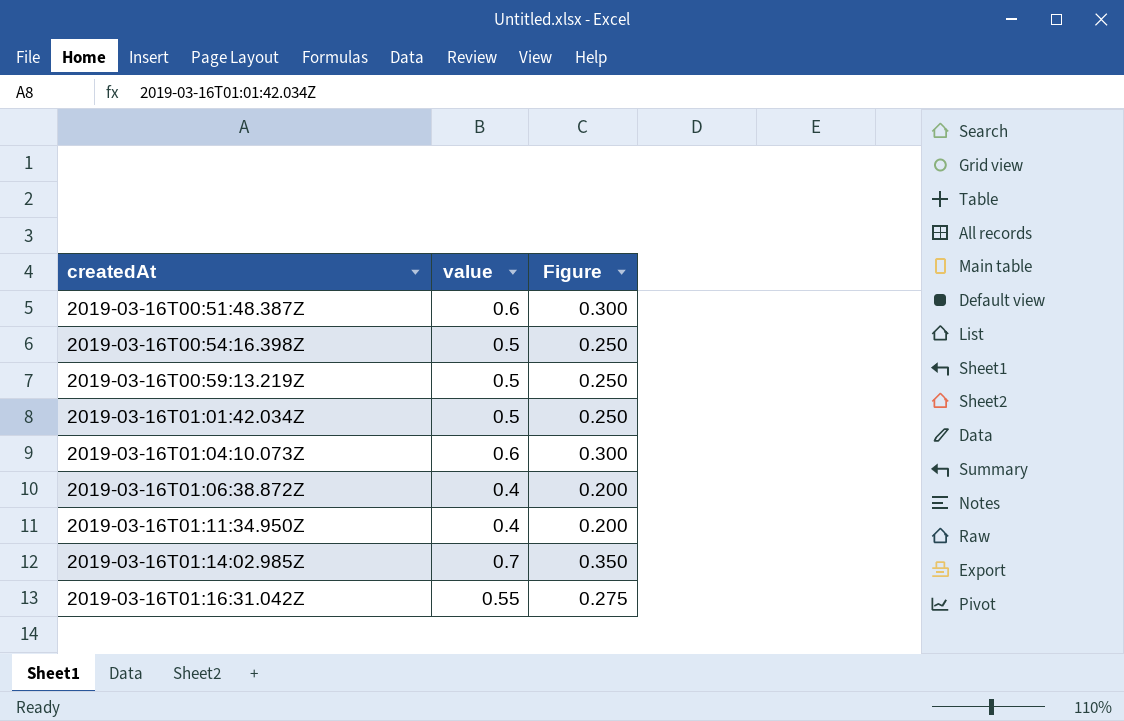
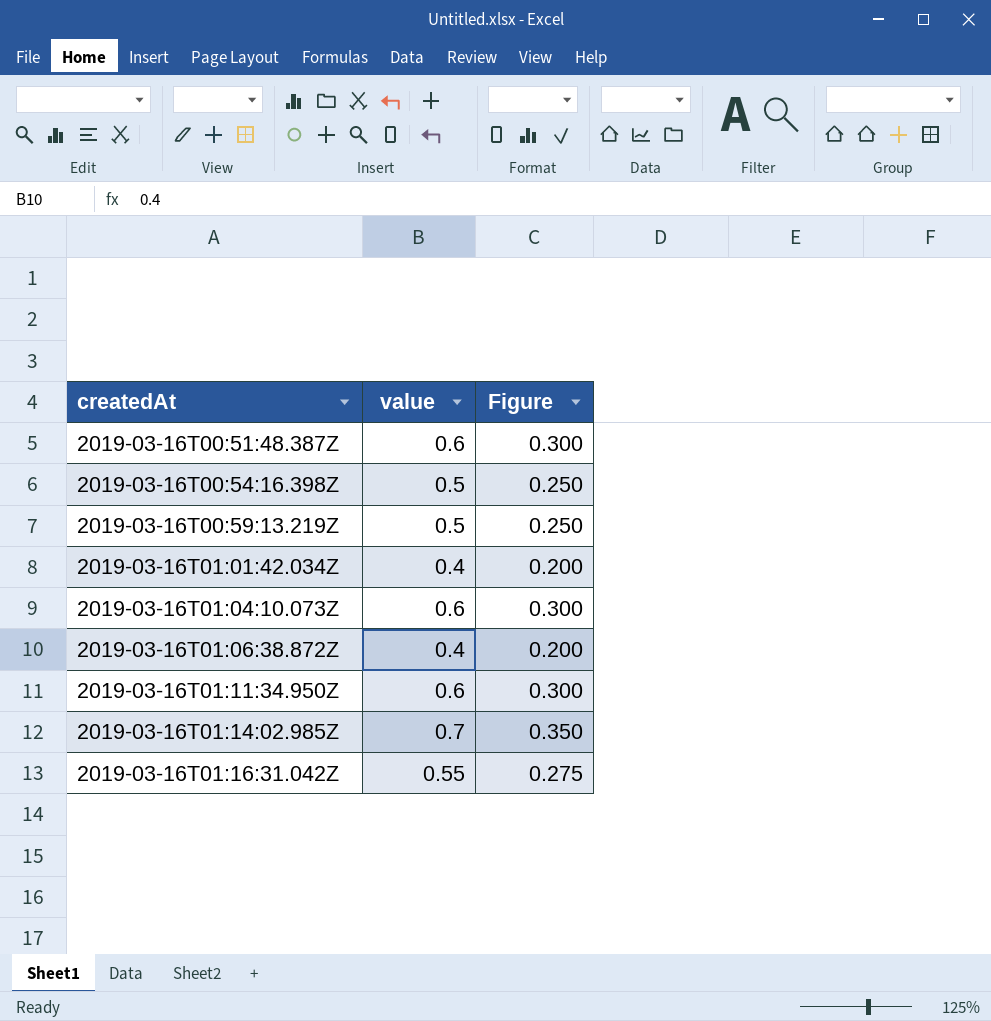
2019-03-16T01:01:42.034Z | value: 0.5 -> 0.4
2019-03-16T01:01:42.034Z | Figure: 0.250 -> 0.200
2019-03-16T01:11:34.950Z | value: 0.4 -> 0.6
2019-03-16T01:11:34.950Z | Figure: 0.200 -> 0.300

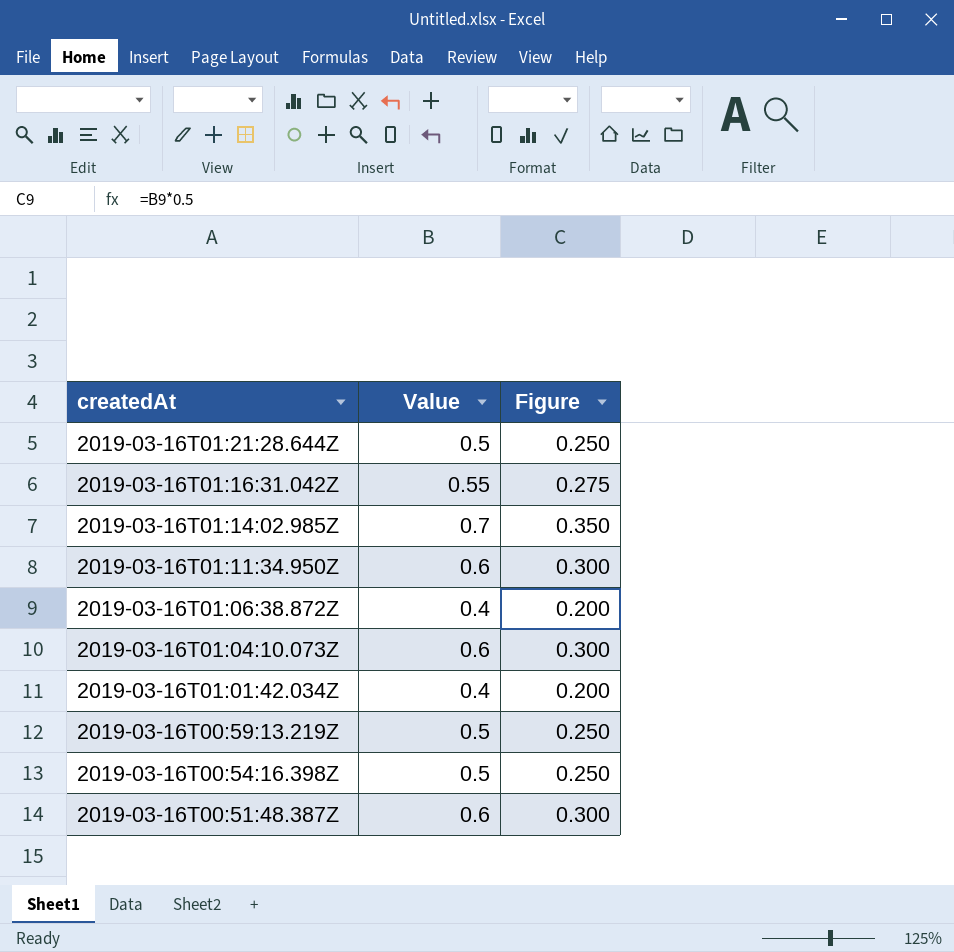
row order: createdAt ascending -> createdAt descending
column name: value -> Value
row 2019-03-16T01:21:28.644Z: none -> 0.5 | 0.250

